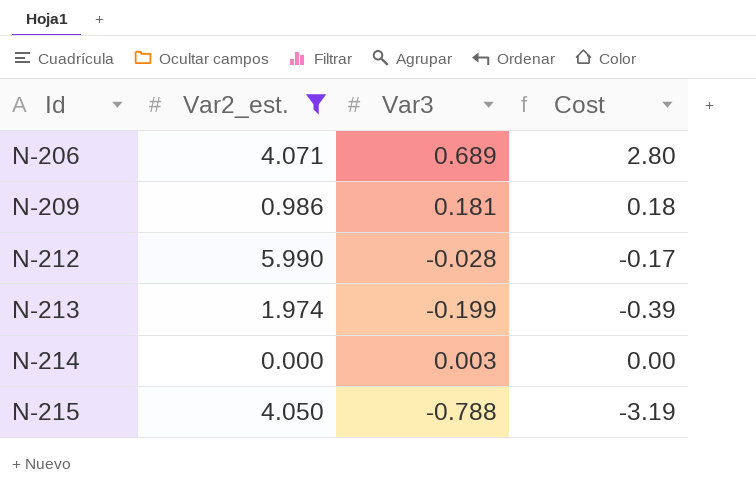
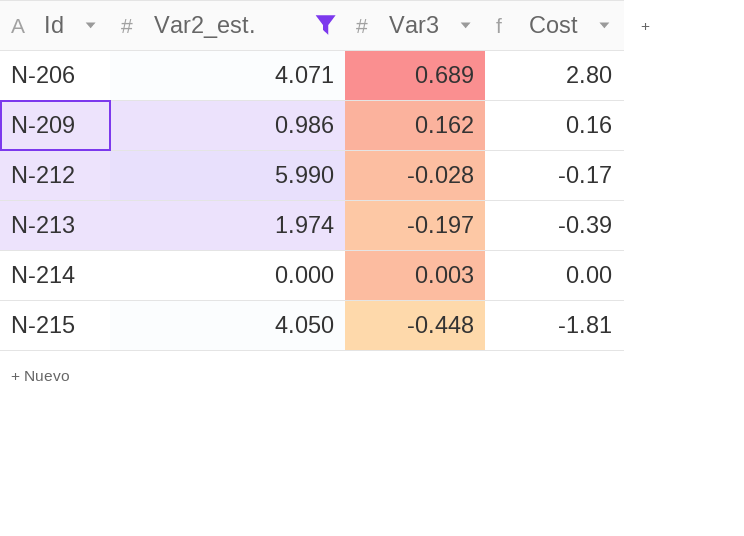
N-209 | Var3: 0.181 -> 0.162
N-209 | Cost: 0.18 -> 0.16
N-213 | Var3: -0.199 -> -0.197
N-215 | Var3: -0.788 -> -0.448
N-215 | Cost: -3.19 -> -1.81

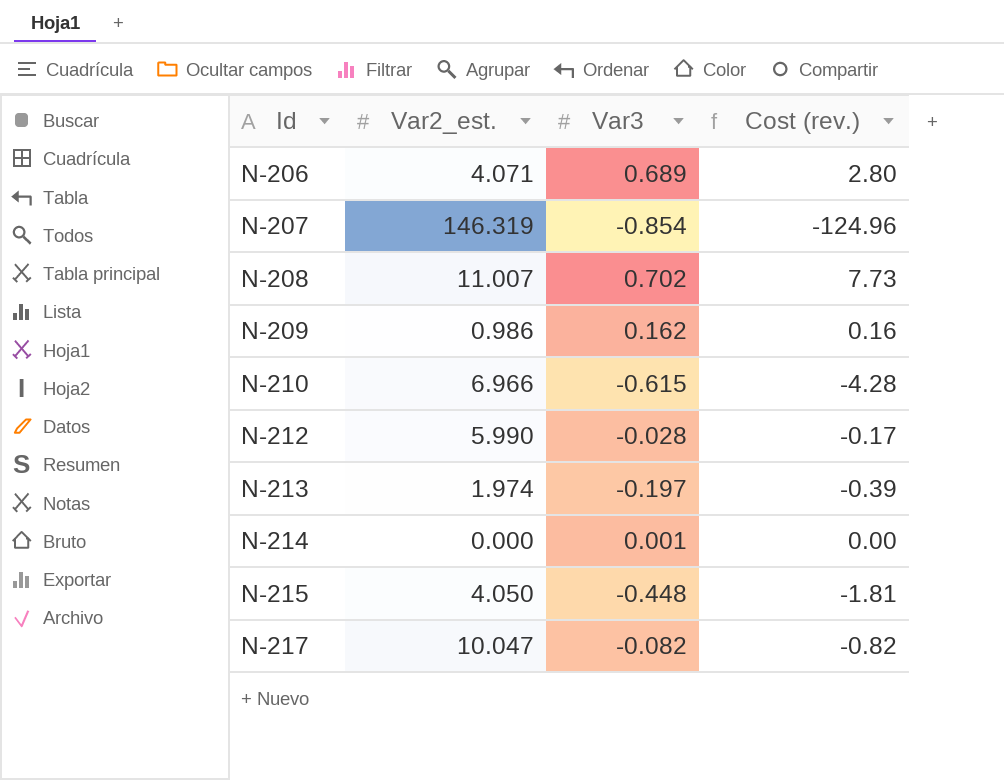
filter: Var2_est. <= 5.990 -> none
column name: Cost -> Cost (rev.)
N-214 | Var3: 0.003 -> 0.001

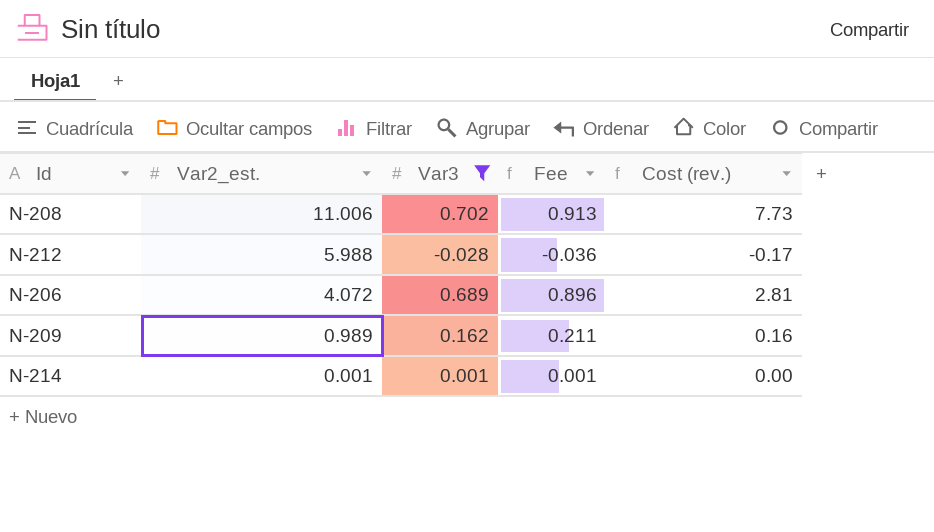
filter: none -> Var3 >= -0.028
row order: Id ascending -> Var2_est. descending
column Fee | formula: none -> [Var3] * 1.3
N-208 | Var2_est.: 11.007 -> 11.006
N-212 | Var2_est.: 5.990 -> 5.988
N-206 | Var2_est.: 4.071 -> 4.072
N-206 | Cost (rev.): 2.80 -> 2.81
N-209 | Var2_est.: 0.986 -> 0.989
N-214 | Var2_est.: 0.000 -> 0.001

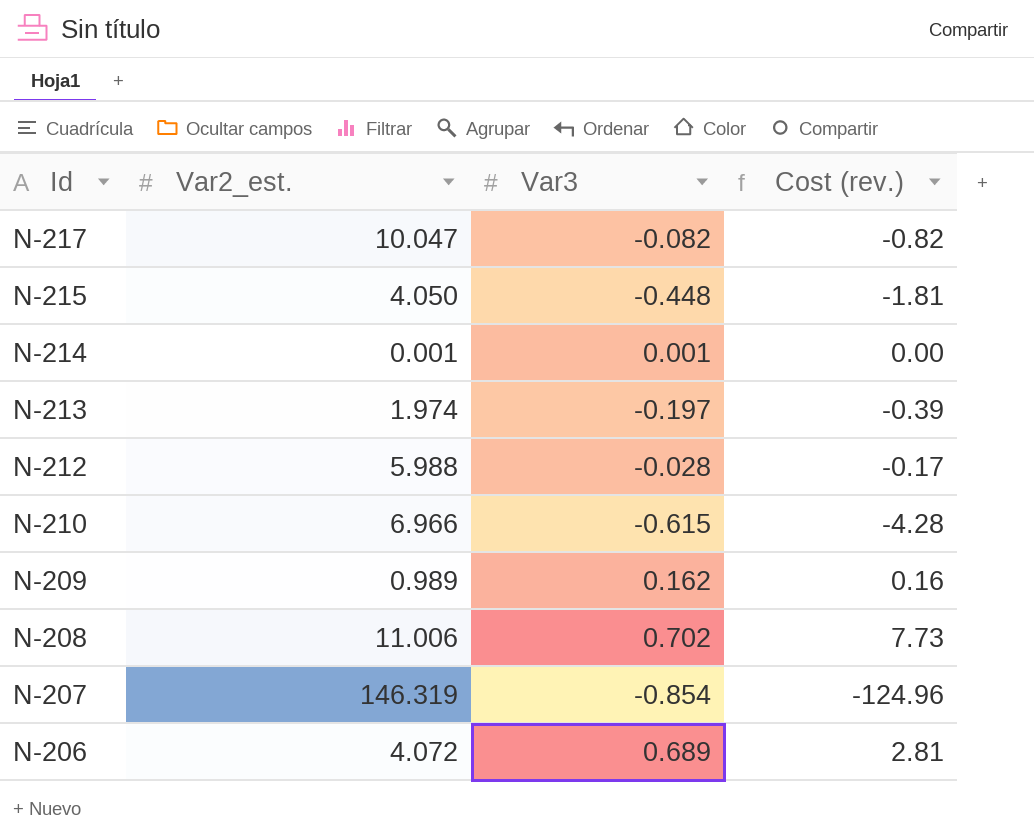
filter: Var3 >= -0.028 -> none
row order: Var2_est. descending -> Id descending
column Fee | formula: [Var3] * 1.3 -> none

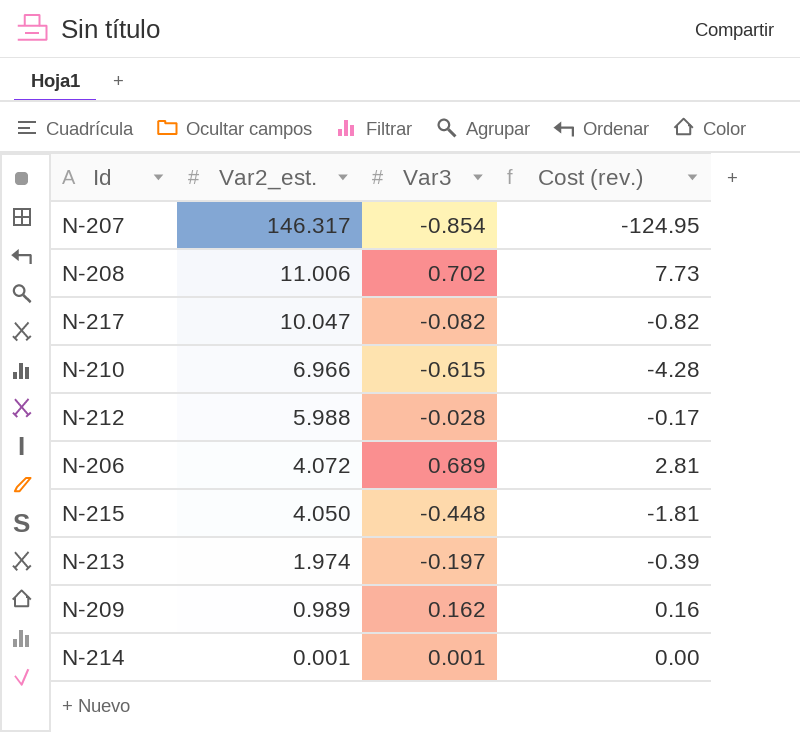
row order: Id descending -> Var2_est. descending
N-207 | Var2_est.: 146.319 -> 146.317
N-207 | Cost (rev.): -124.96 -> -124.95

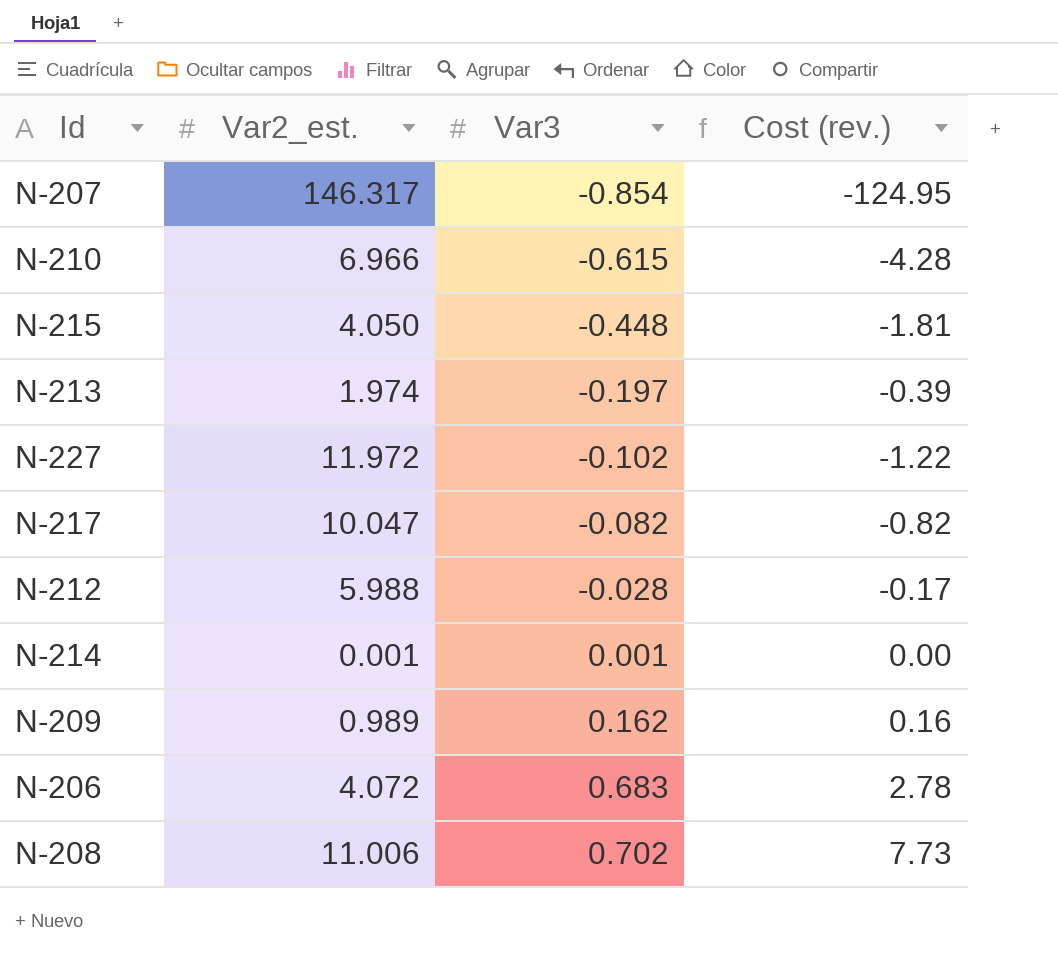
row order: Var2_est. descending -> Var3 ascending
row N-227: none -> 11.972 | -0.102 | -1.22
N-206 | Var3: 0.689 -> 0.683
N-206 | Cost (rev.): 2.81 -> 2.78

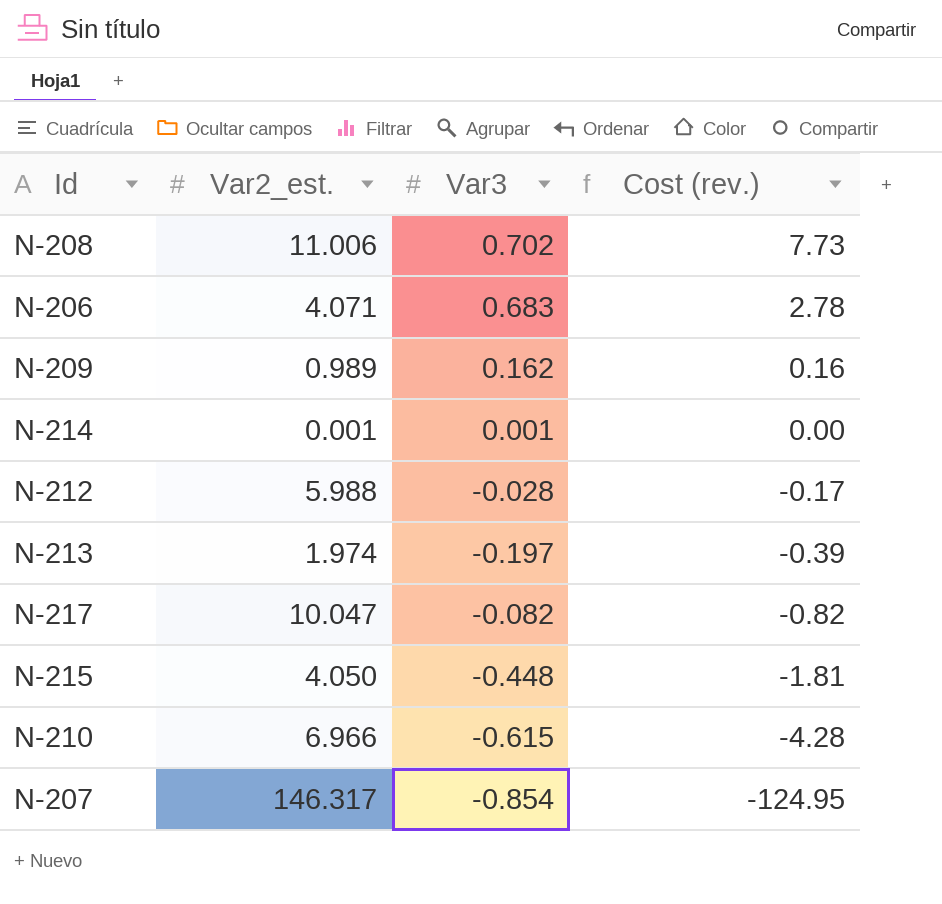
row order: Var3 ascending -> Cost (rev.) descending
row N-227: 11.972 | -0.102 | -1.22 -> none
N-206 | Var2_est.: 4.072 -> 4.071

